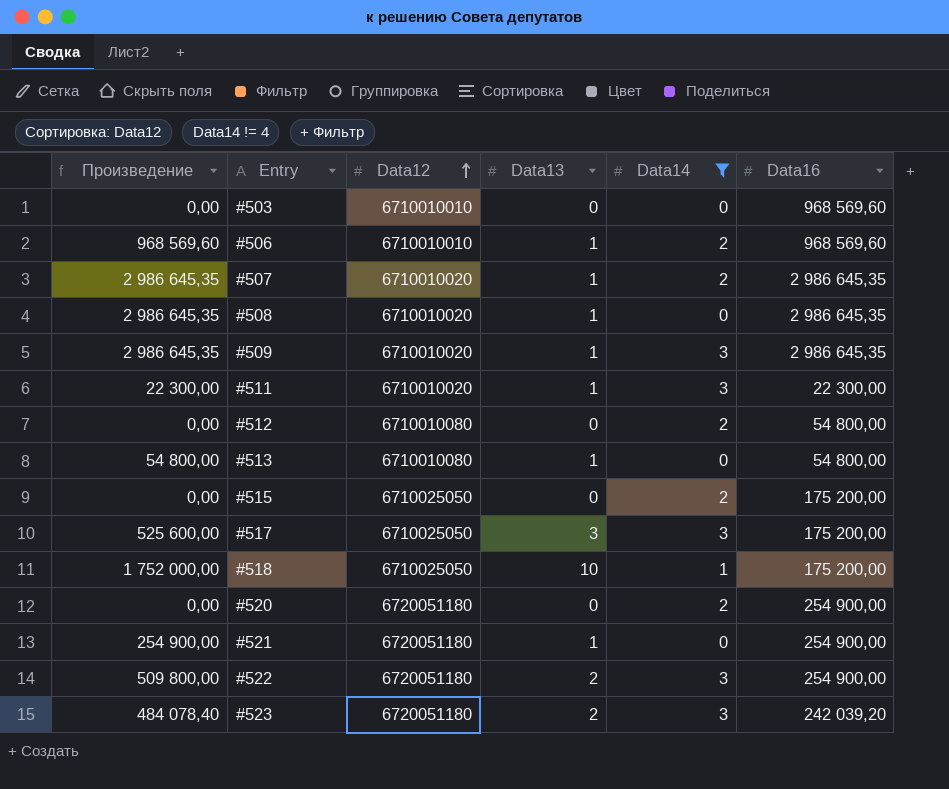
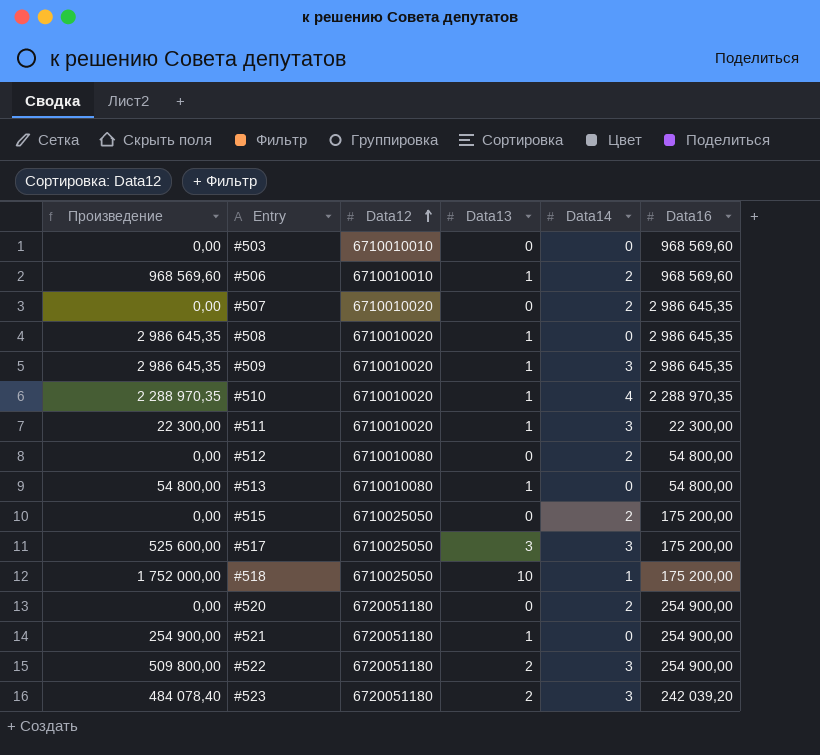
filter: Data14 != 4 -> none
#507 | Произведение: 2 986 645,35 -> 0,00
#507 | Data13: 1 -> 0

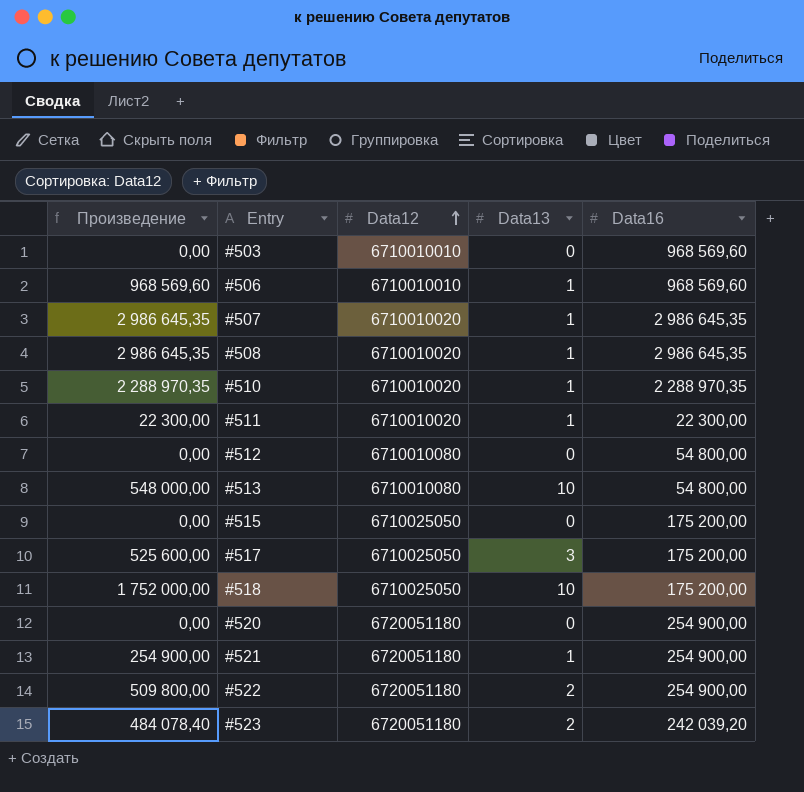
column Data14 | position: 5 -> none
row #509: 2 986 645,35 | 6710010020 | 1 | 3 | 2 986 645,35 -> none
#507 | Произведение: 0,00 -> 2 986 645,35
#507 | Data13: 0 -> 1
#513 | Произведение: 54 800,00 -> 548 000,00
#513 | Data13: 1 -> 10

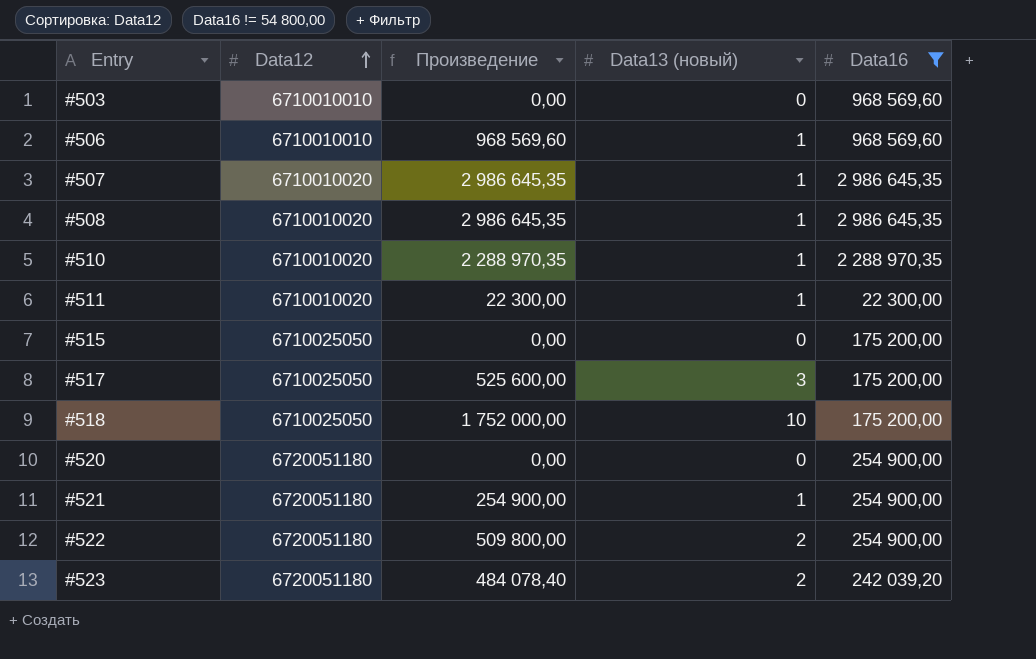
filter: none -> Data16 != 54 800,00
column Произведение | position: 1 -> 3
column name: Data13 -> Data13 (новый)

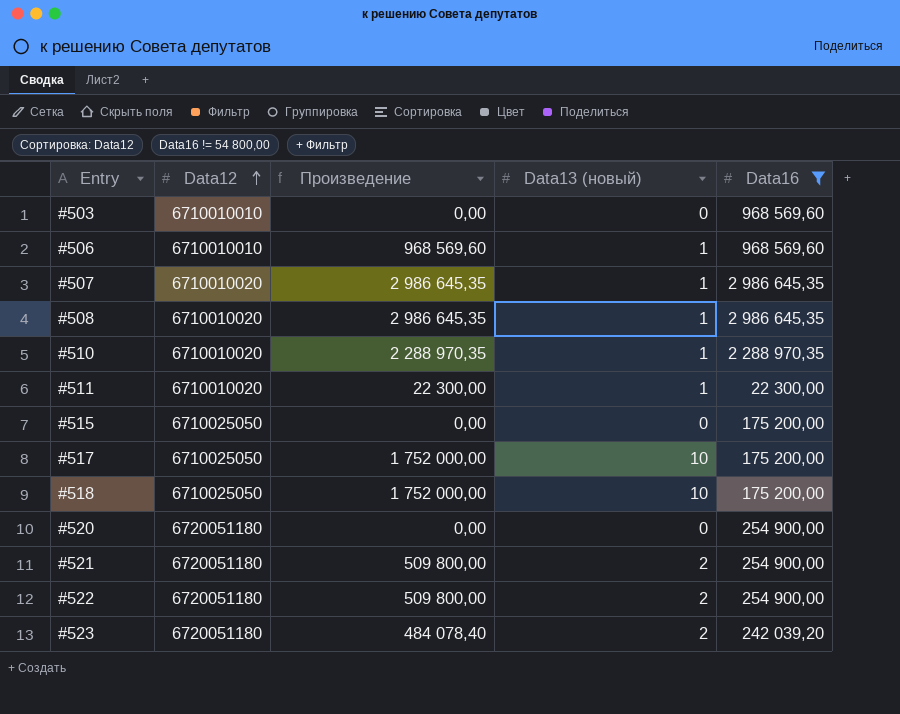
#517 | Произведение: 525 600,00 -> 1 752 000,00
#517 | Data13 (новый): 3 -> 10
#521 | Произведение: 254 900,00 -> 509 800,00
#521 | Data13 (новый): 1 -> 2

